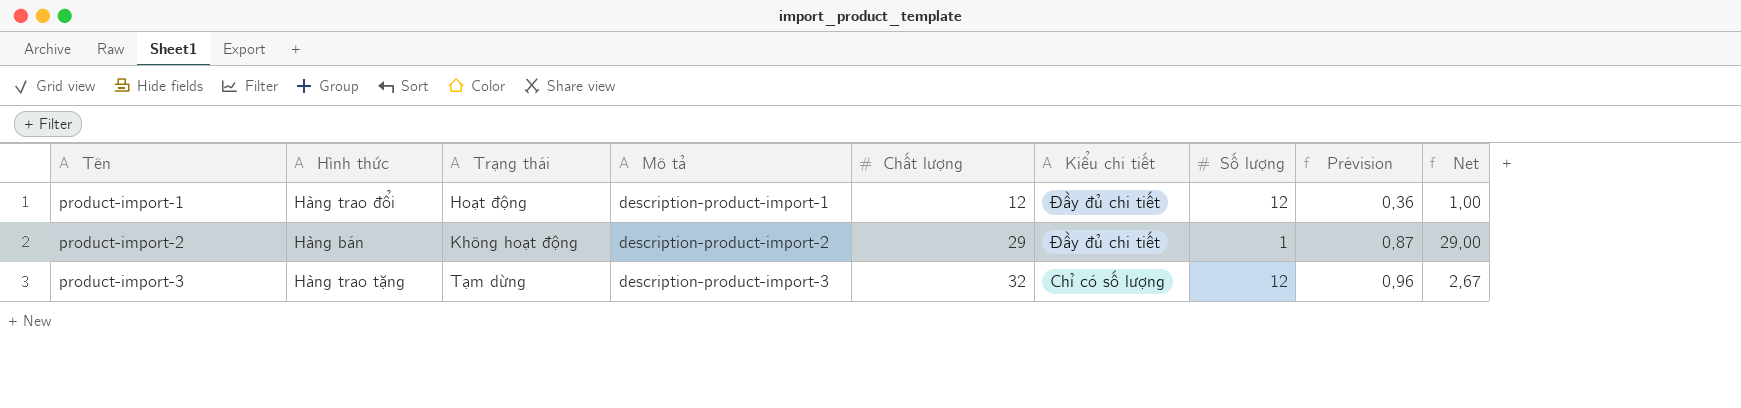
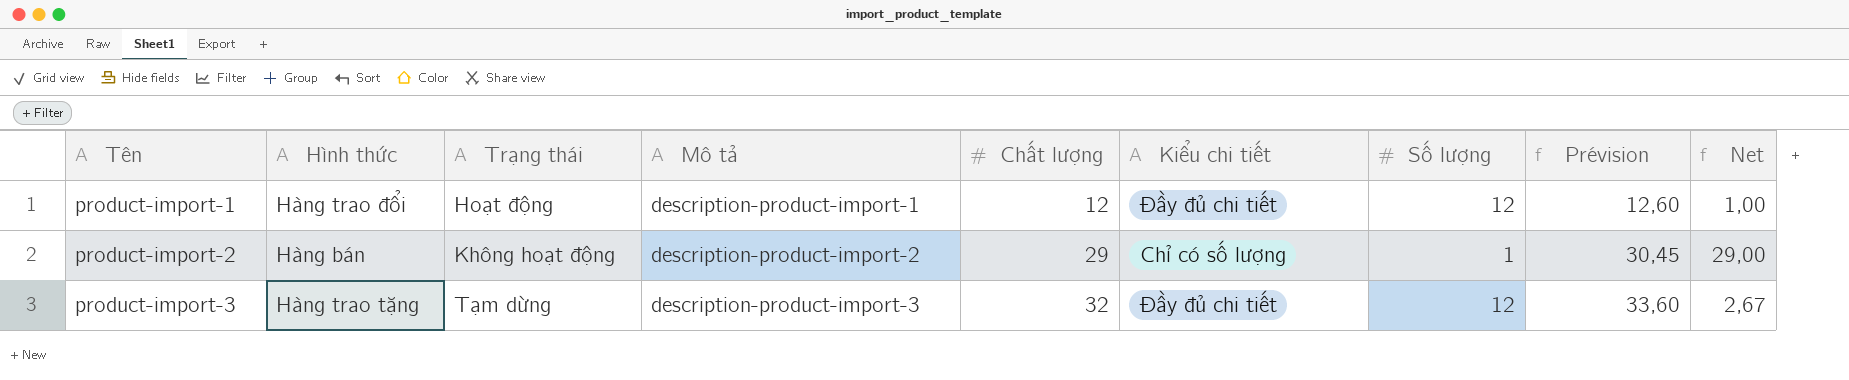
column Prévision | formula: [Chất lượng] * 0,03 -> [Chất lượng] * 1,05
product-import-2 | Kiểu chi tiết: Đầy đủ chi tiết -> Chỉ có số lượng
product-import-3 | Kiểu chi tiết: Chỉ có số lượng -> Đầy đủ chi tiết

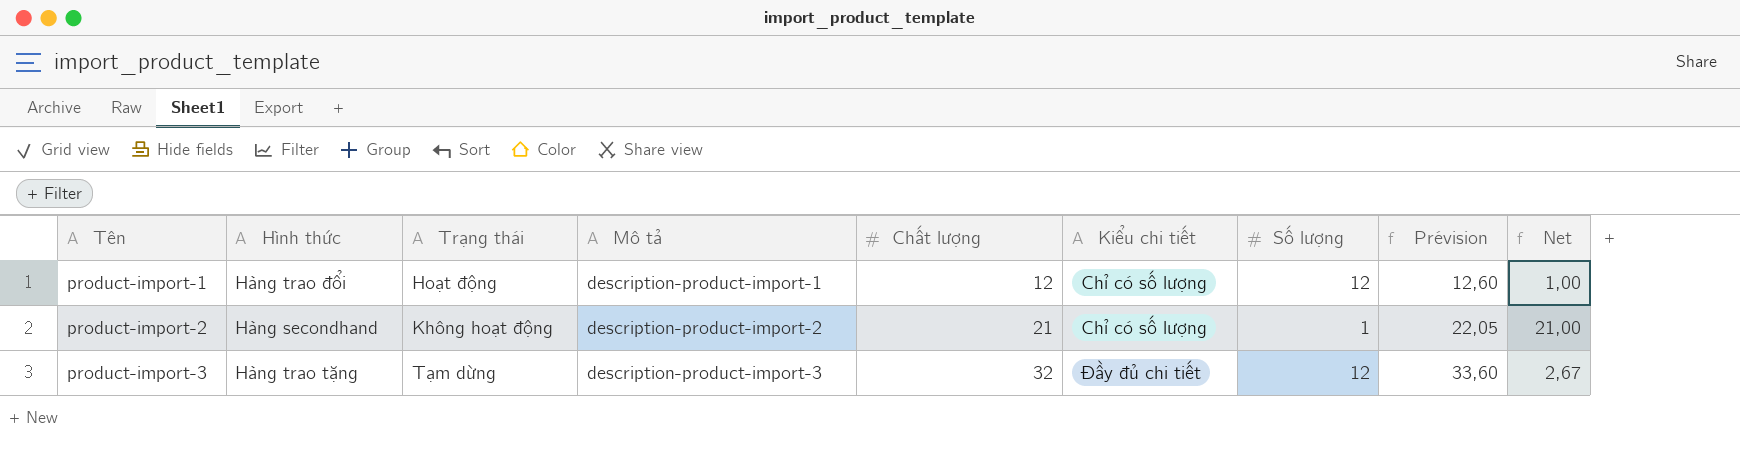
product-import-1 | Kiểu chi tiết: Đầy đủ chi tiết -> Chỉ có số lượng
product-import-2 | Hình thức: Hàng bán -> Hàng secondhand
product-import-2 | Chất lượng: 29 -> 21
product-import-2 | Prévision: 30,45 -> 22,05
product-import-2 | Net: 29,00 -> 21,00

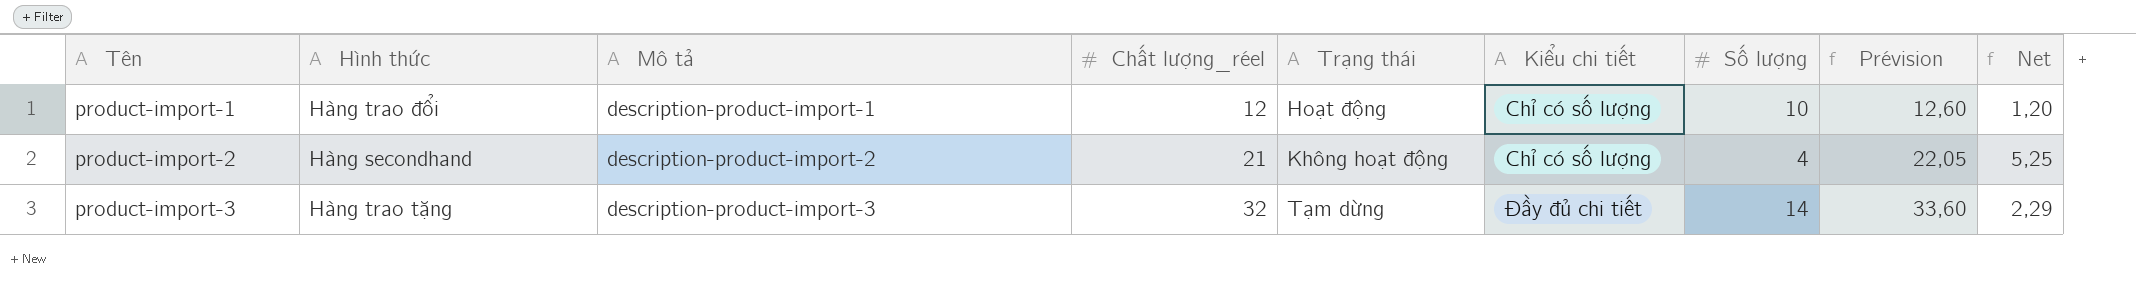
column name: Chất lượng -> Chất lượng_réel
column Trạng thái | position: 3 -> 5
product-import-1 | Số lượng: 12 -> 10
product-import-1 | Net: 1,00 -> 1,20
product-import-2 | Số lượng: 1 -> 4
product-import-2 | Net: 21,00 -> 5,25
product-import-3 | Số lượng: 12 -> 14
product-import-3 | Net: 2,67 -> 2,29

